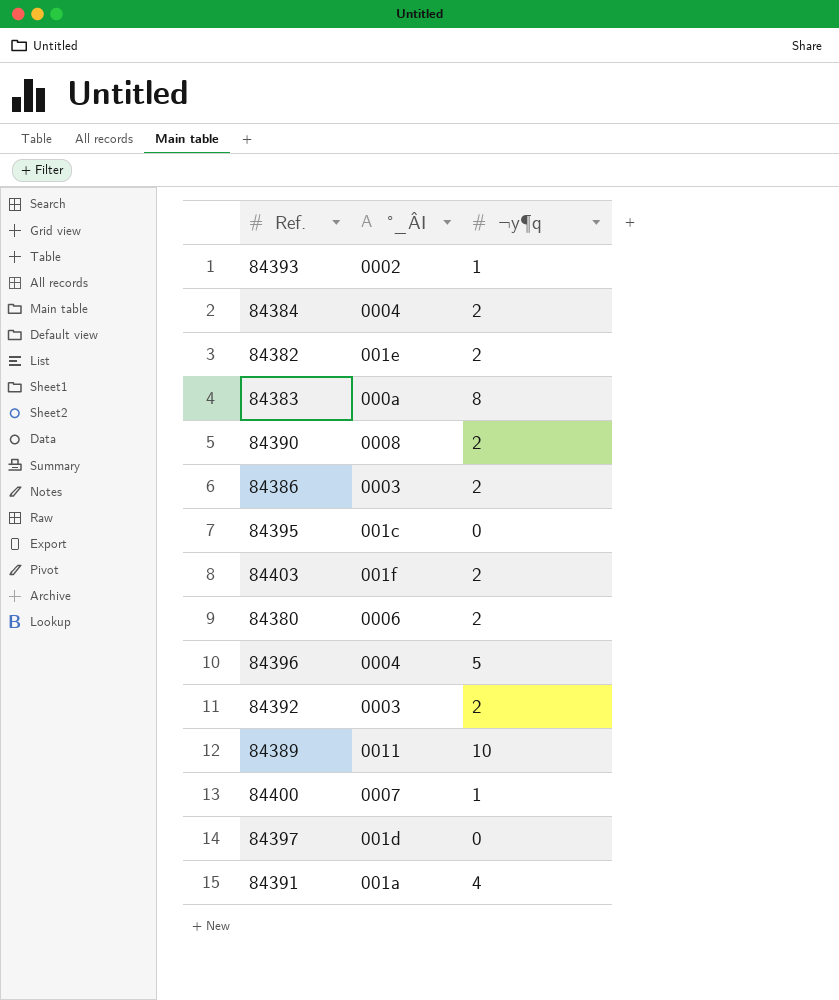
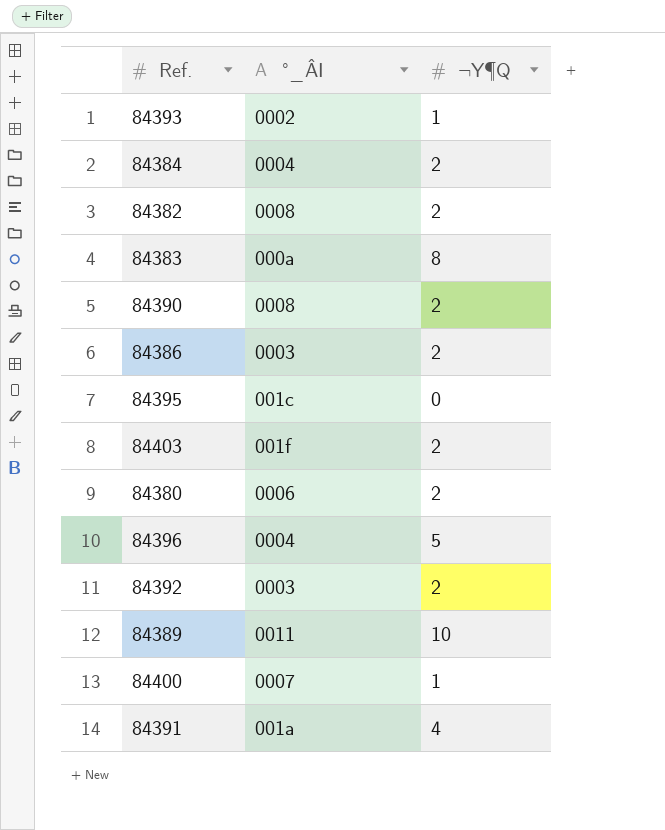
column name: ¬y¶q -> ¬Y¶Q
row 84397: 001d | 0 -> none
84382 | °_ÂI: 001e -> 0008

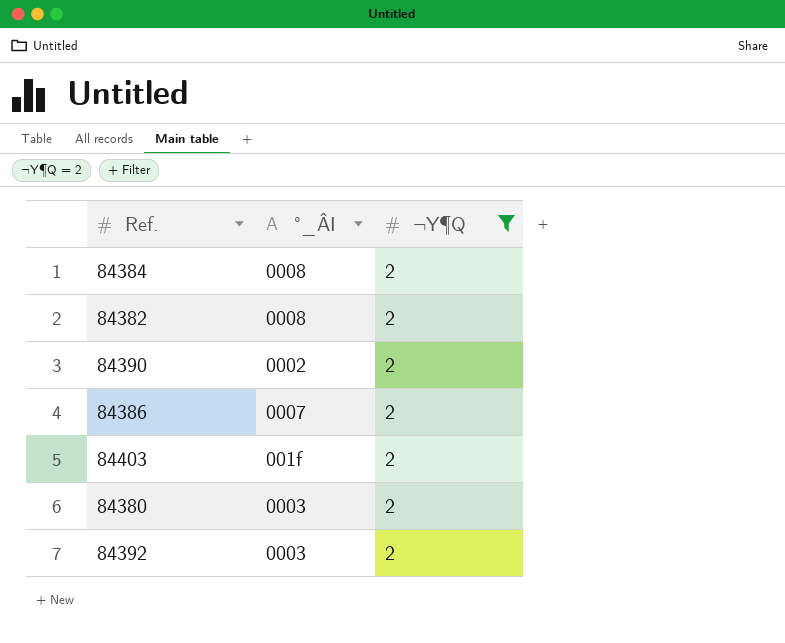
filter: none -> ¬Y¶Q = 2
84384 | °_ÂI: 0004 -> 0008
84390 | °_ÂI: 0008 -> 0002
84386 | °_ÂI: 0003 -> 0007
84380 | °_ÂI: 0006 -> 0003

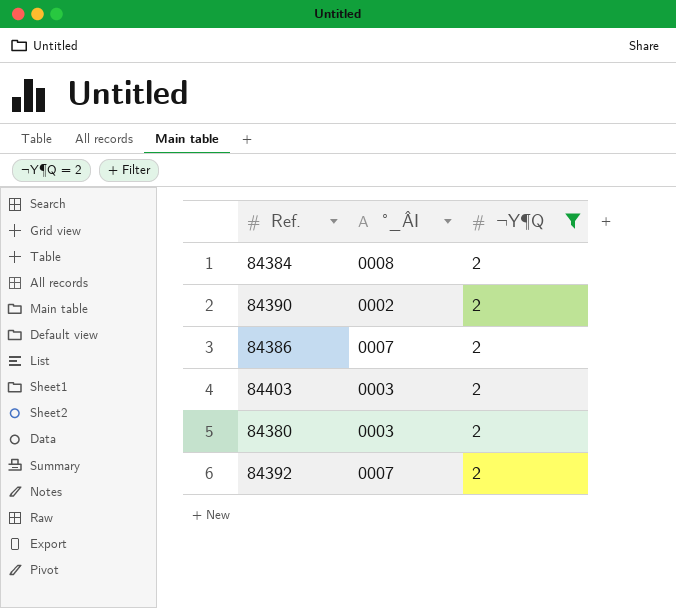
row 84382: 0008 | 2 -> none
84403 | °_ÂI: 001f -> 0003
84392 | °_ÂI: 0003 -> 0007

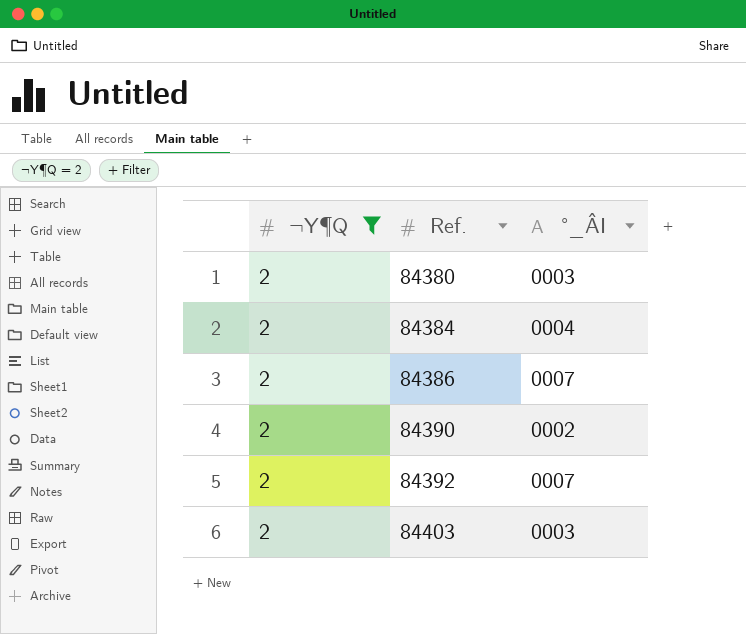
row order: none -> Ref. ascending
column ¬Y¶Q | position: 3 -> 1
84384 | °_ÂI: 0008 -> 0004

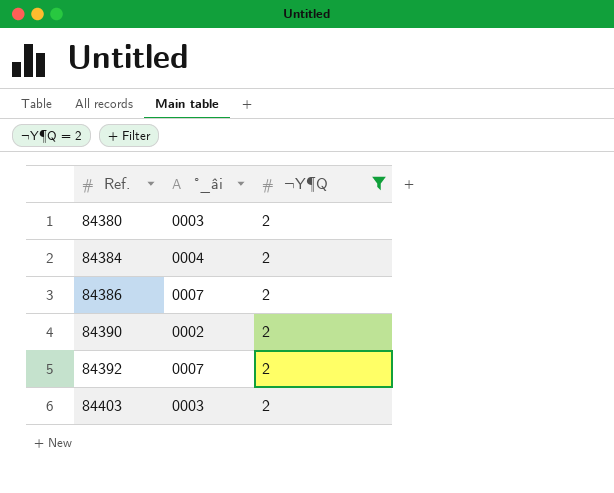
column name: °_ÂI -> °_âi
column ¬Y¶Q | position: 1 -> 3

